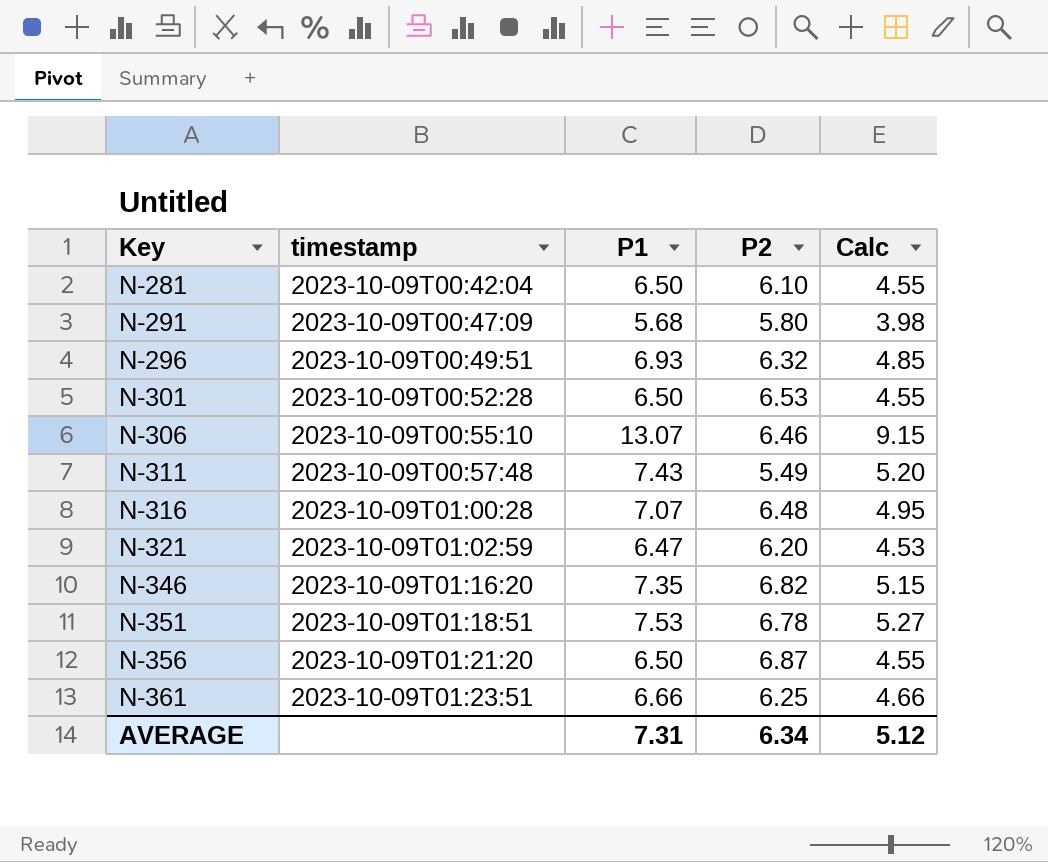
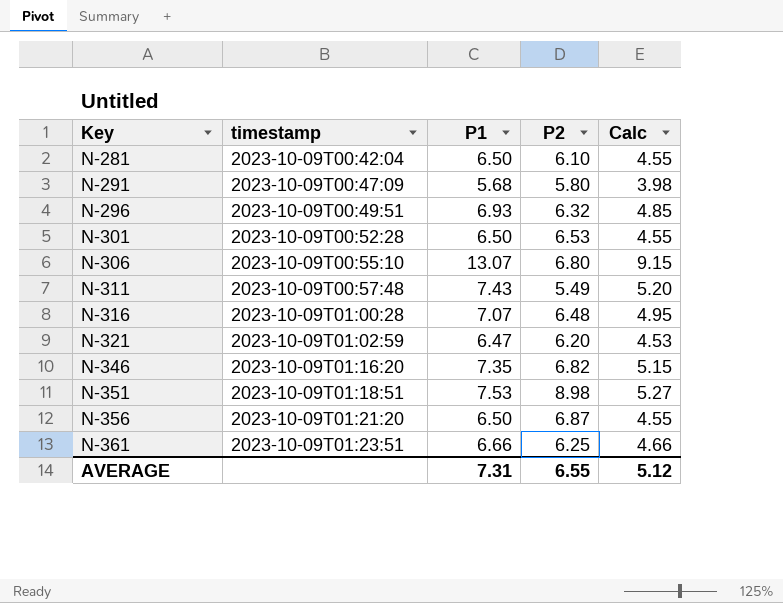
N-306 | P2: 6.46 -> 6.80
N-351 | P2: 6.78 -> 8.98
AVERAGE | P2: 6.34 -> 6.55

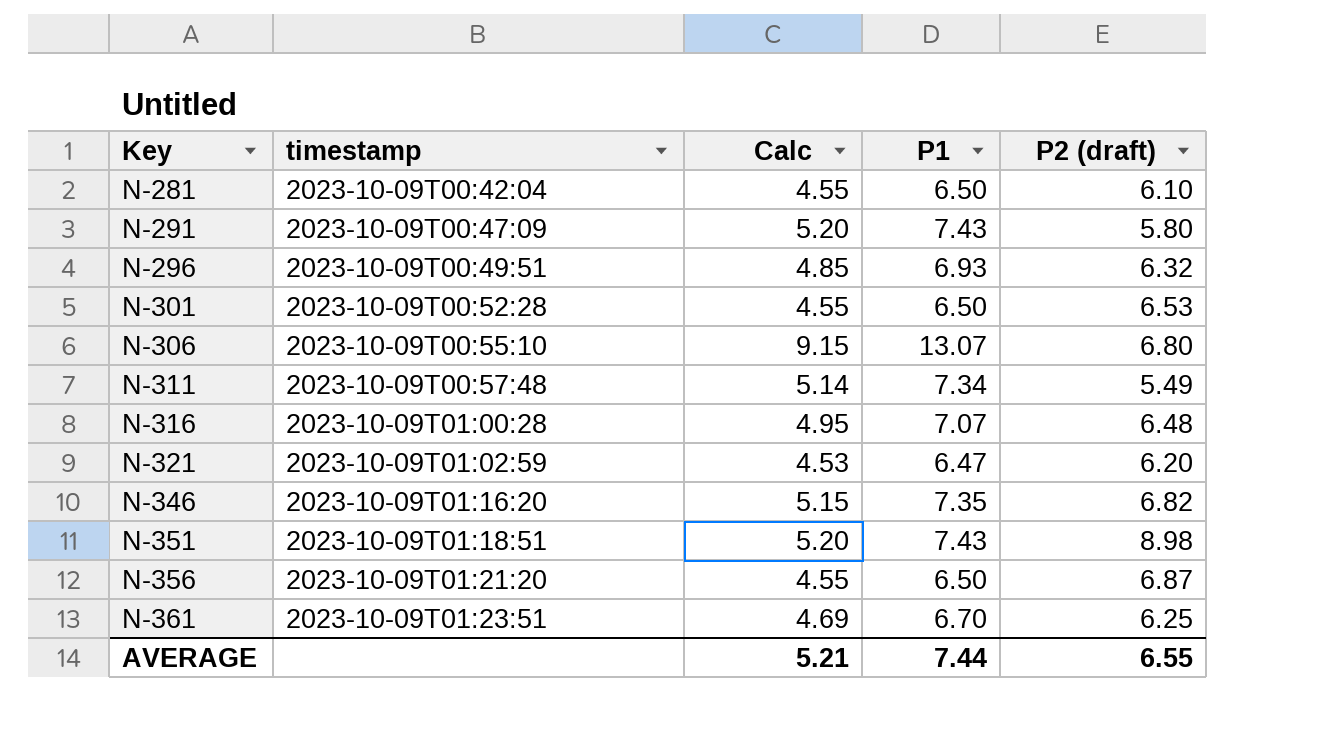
column Calc | position: 5 -> 3
column name: P2 -> P2 (draft)
N-291 | Calc: 3.98 -> 5.20
N-291 | P1: 5.68 -> 7.43
N-311 | Calc: 5.20 -> 5.14
N-311 | P1: 7.43 -> 7.34
N-351 | Calc: 5.27 -> 5.20
N-351 | P1: 7.53 -> 7.43
N-361 | Calc: 4.66 -> 4.69
N-361 | P1: 6.66 -> 6.70
AVERAGE | Calc: 5.12 -> 5.21
AVERAGE | P1: 7.31 -> 7.44

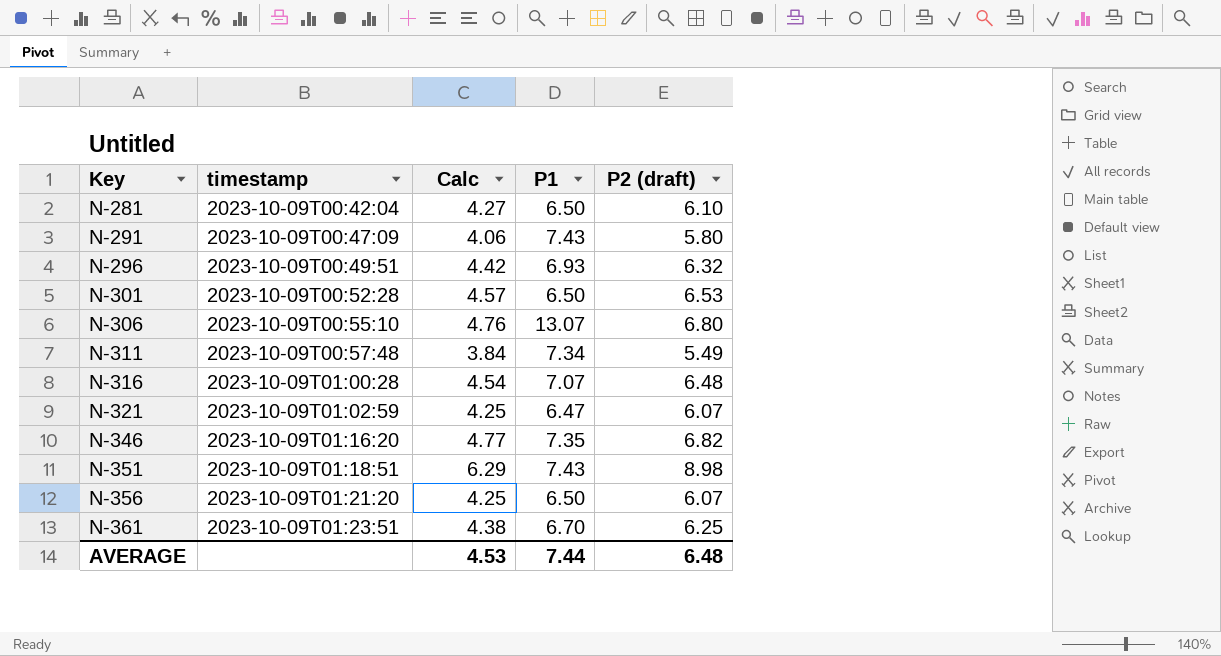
column Calc | formula: [P1] * 0.7 -> [P2 (draft)] * 0.7
N-321 | P2 (draft): 6.20 -> 6.07
N-356 | P2 (draft): 6.87 -> 6.07
AVERAGE | Calc: 5.21 -> 4.53
AVERAGE | P2 (draft): 6.55 -> 6.48

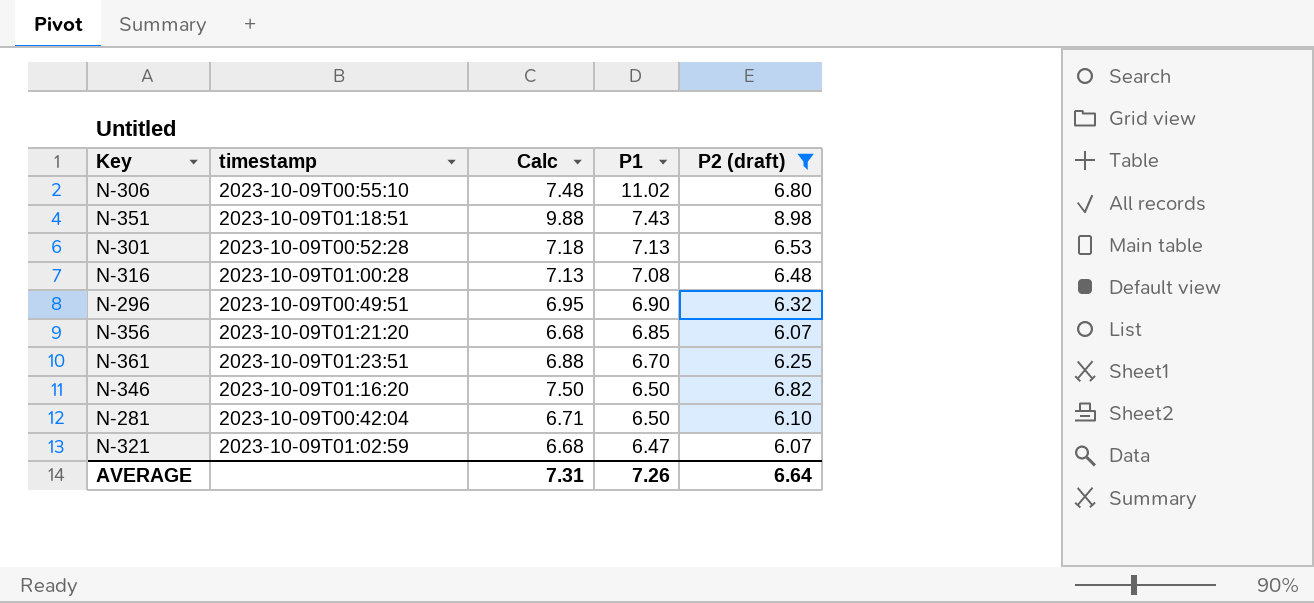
filter: none -> P2 (draft) >= 6.07
row order: Key ascending -> P1 descending
column Calc | formula: [P2 (draft)] * 0.7 -> [P2 (draft)] * 1.1
N-306 | P1: 13.07 -> 11.02
N-301 | P1: 6.50 -> 7.13
N-316 | P1: 7.07 -> 7.08
N-296 | P1: 6.93 -> 6.90
N-356 | P1: 6.50 -> 6.85
N-346 | P1: 7.35 -> 6.50
AVERAGE | Calc: 4.53 -> 7.31
AVERAGE | P1: 7.44 -> 7.26
AVERAGE | P2 (draft): 6.48 -> 6.64

